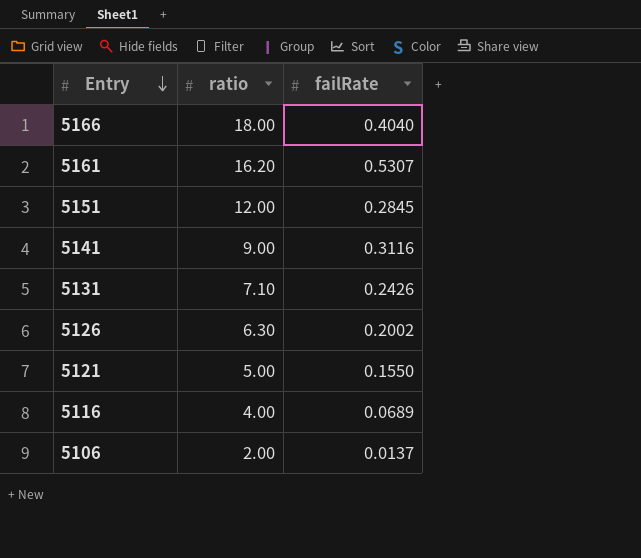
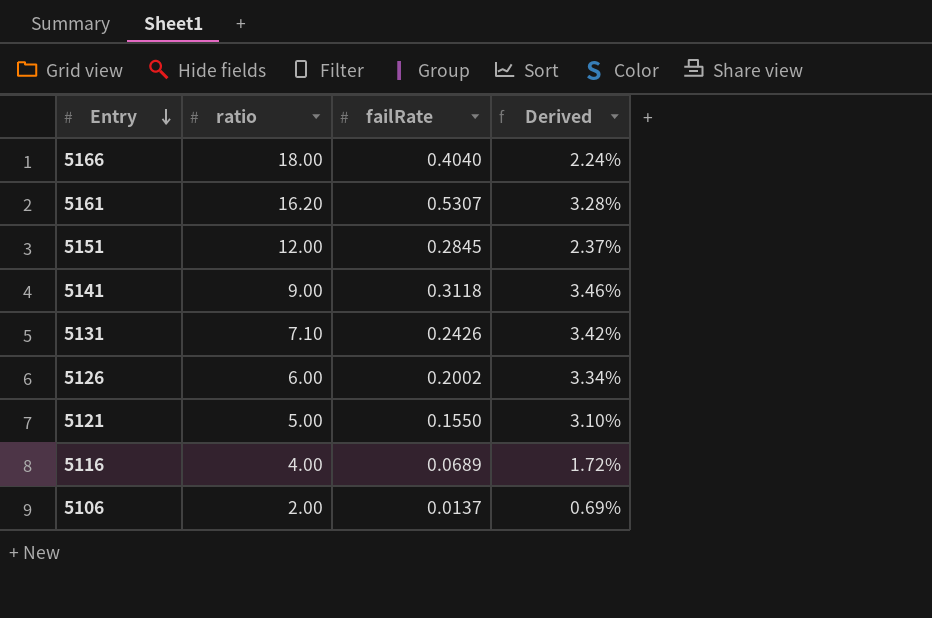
column Derived | formula: none -> [failRate] / [ratio]
5141 | failRate: 0.3116 -> 0.3118
5126 | ratio: 6.30 -> 6.00

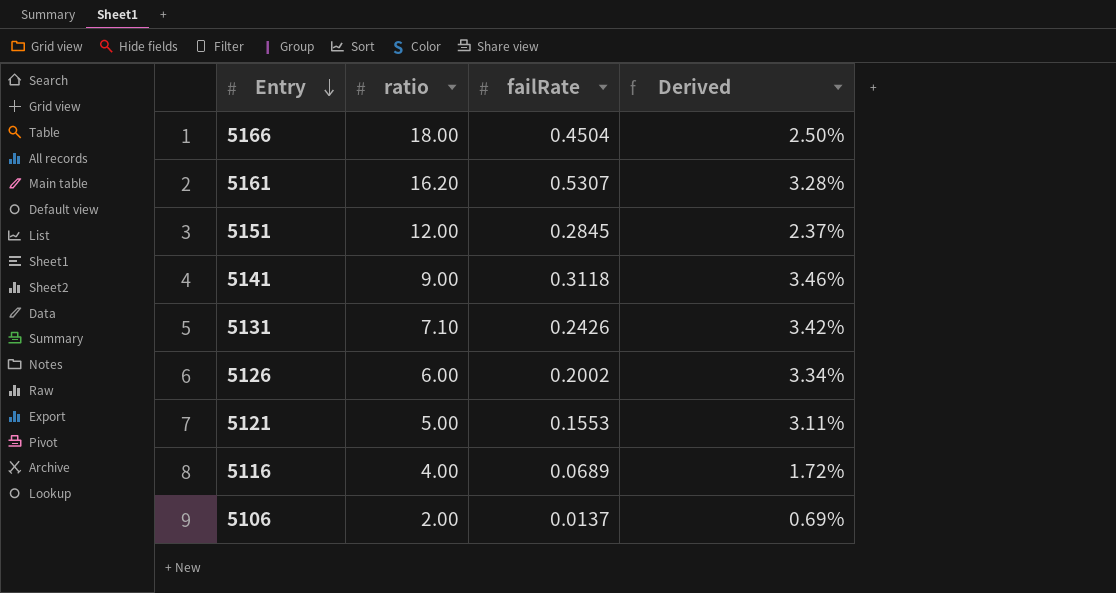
5166 | failRate: 0.4040 -> 0.4504
5166 | Derived: 2.24% -> 2.50%
5121 | failRate: 0.1550 -> 0.1553
5121 | Derived: 3.10% -> 3.11%

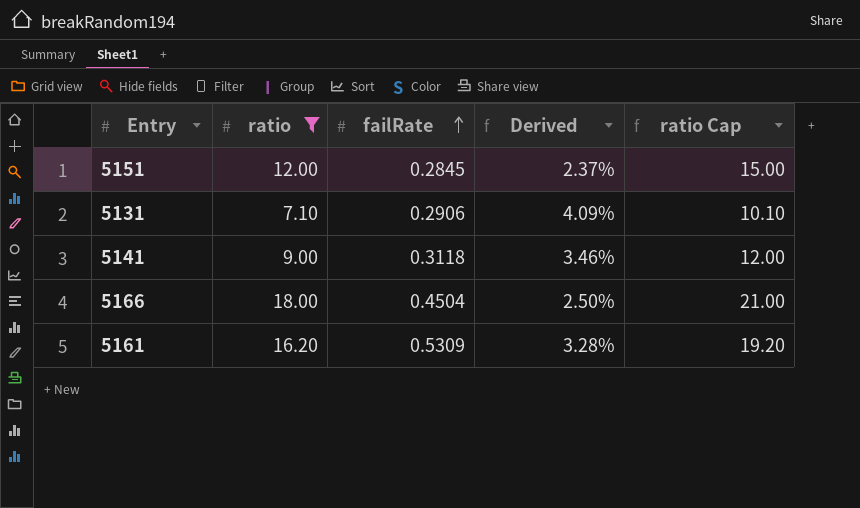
filter: none -> ratio >= 7.10
row order: Entry descending -> failRate ascending
column ratio Cap | formula: none -> [ratio] + 3
5131 | failRate: 0.2426 -> 0.2906
5131 | Derived: 3.42% -> 4.09%
5161 | failRate: 0.5307 -> 0.5309

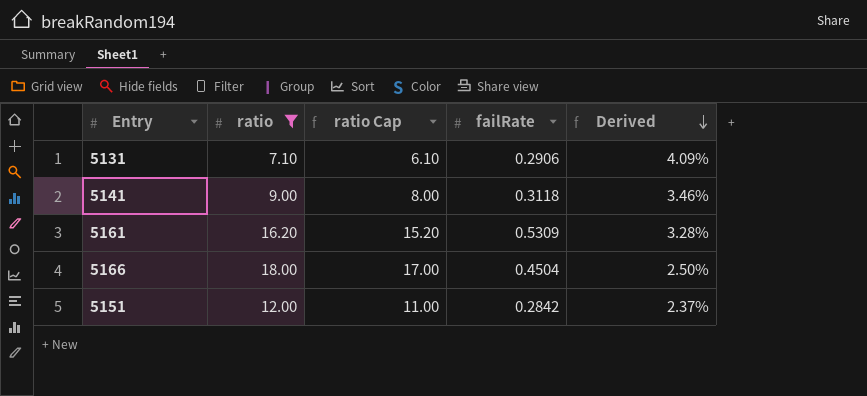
row order: failRate ascending -> Derived descending
column ratio Cap | formula: [ratio] + 3 -> [ratio] - 1
column ratio Cap | position: 5 -> 3
5151 | failRate: 0.2845 -> 0.2842

